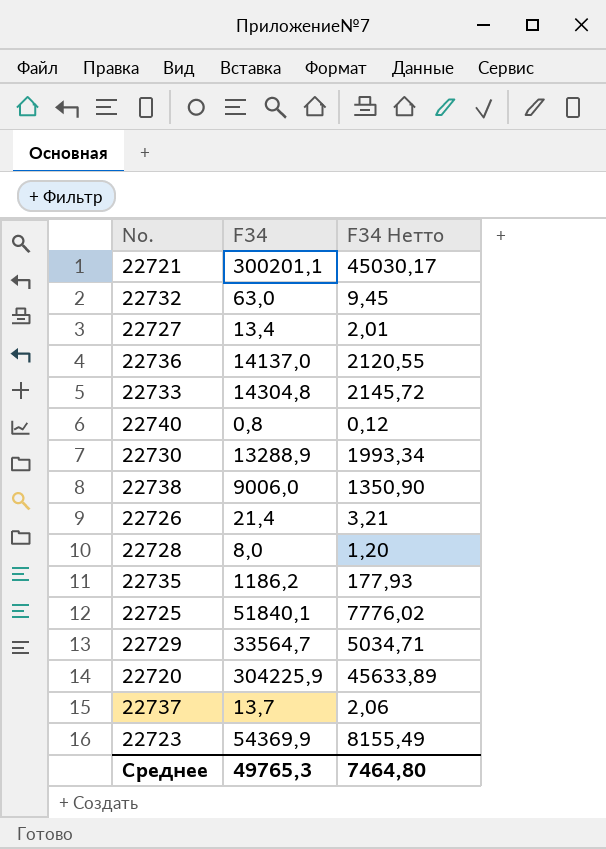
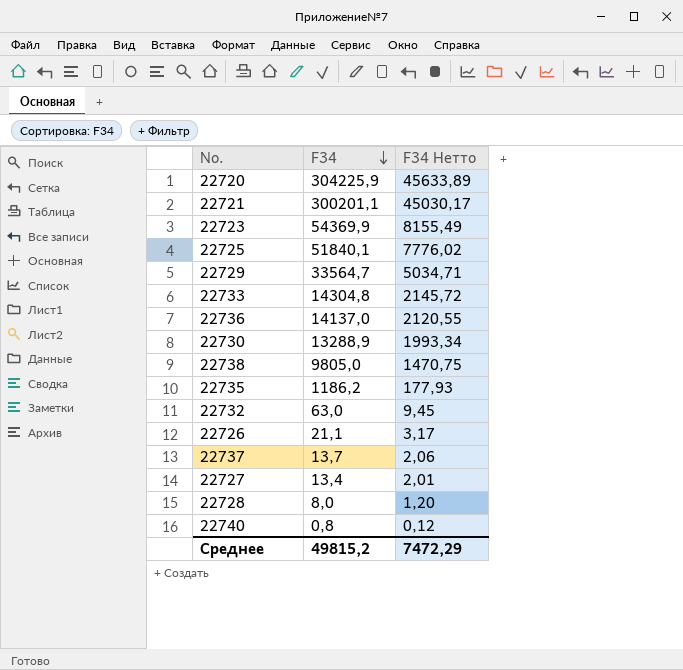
row order: none -> F34 descending
22738 | F34: 9006,0 -> 9805,0
22738 | F34 Нетто: 1350,90 -> 1470,75
22726 | F34: 21,4 -> 21,1
22726 | F34 Нетто: 3,21 -> 3,17
Среднее | F34: 49765,3 -> 49815,2
Среднее | F34 Нетто: 7464,80 -> 7472,29

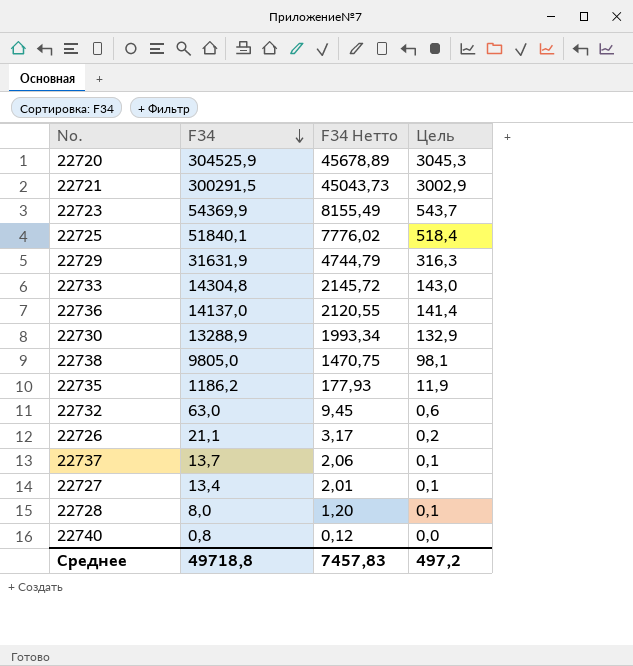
column Цель | formula: none -> [F34] * 0,01
22720 | F34: 304225,9 -> 304525,9
22720 | F34 Нетто: 45633,89 -> 45678,89
22721 | F34: 300201,1 -> 300291,5
22721 | F34 Нетто: 45030,17 -> 45043,73
22729 | F34: 33564,7 -> 31631,9
22729 | F34 Нетто: 5034,71 -> 4744,79
Среднее | F34: 49815,2 -> 49718,8
Среднее | F34 Нетто: 7472,29 -> 7457,83

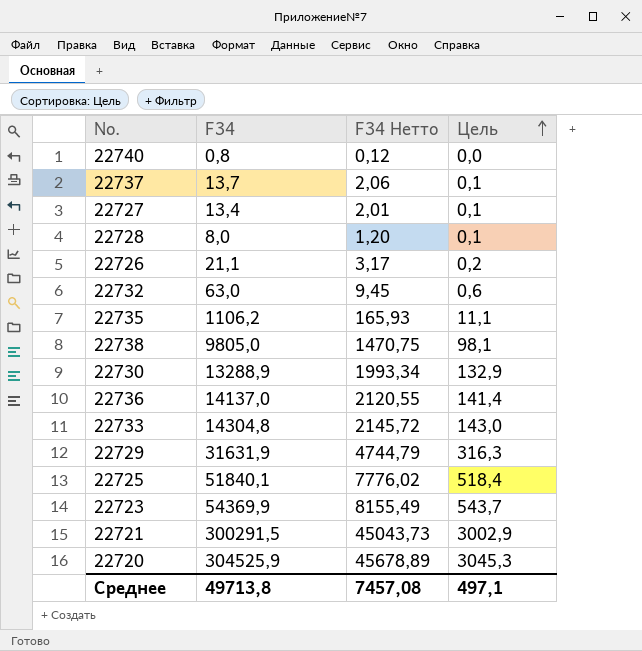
row order: F34 descending -> Цель ascending
22735 | F34: 1186,2 -> 1106,2
22735 | F34 Нетто: 177,93 -> 165,93
22735 | Цель: 11,9 -> 11,1
Среднее | F34: 49718,8 -> 49713,8
Среднее | F34 Нетто: 7457,83 -> 7457,08
Среднее | Цель: 497,2 -> 497,1

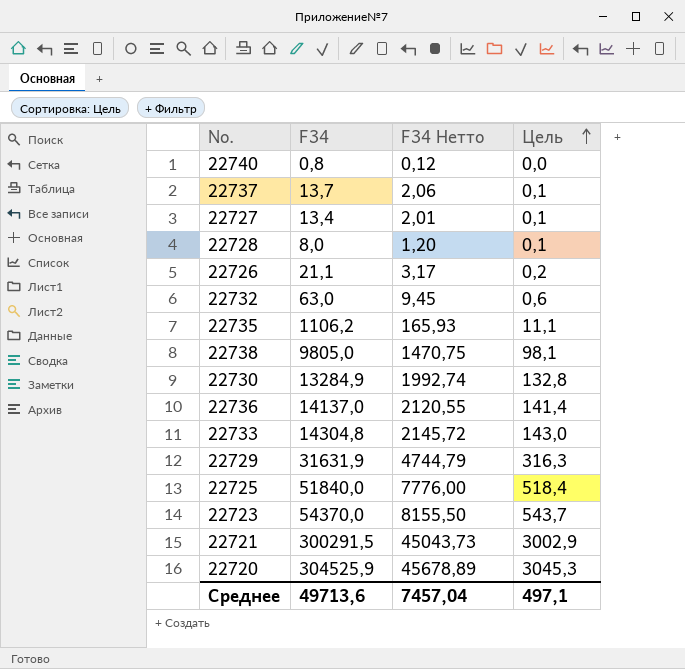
22730 | F34: 13288,9 -> 13284,9
22730 | F34 Нетто: 1993,34 -> 1992,74
22730 | Цель: 132,9 -> 132,8
22725 | F34: 51840,1 -> 51840,0
22725 | F34 Нетто: 7776,02 -> 7776,00
22723 | F34: 54369,9 -> 54370,0
22723 | F34 Нетто: 8155,49 -> 8155,50
Среднее | F34: 49713,8 -> 49713,6
Среднее | F34 Нетто: 7457,08 -> 7457,04

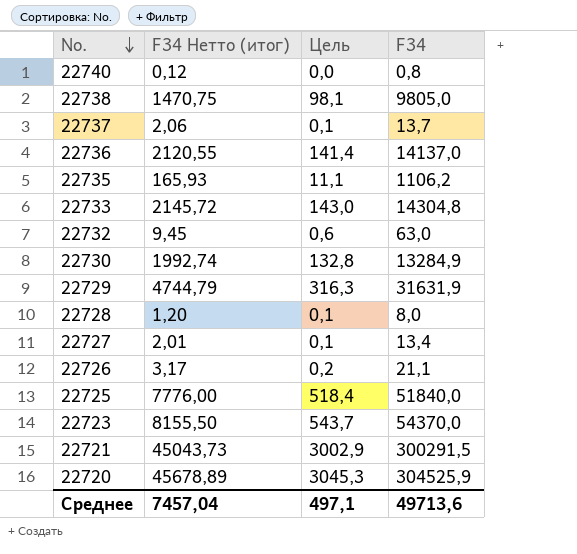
row order: Цель ascending -> No. descending
column name: F34 Нетто -> F34 Нетто (итог)
column F34 | position: 2 -> 4

